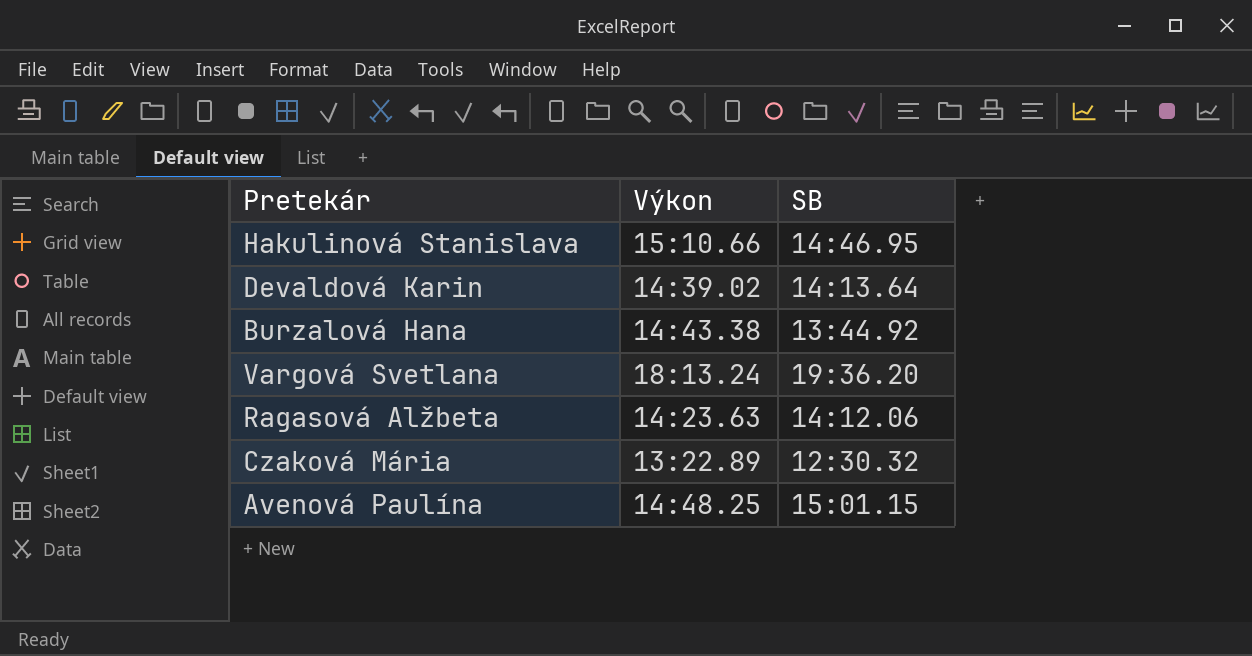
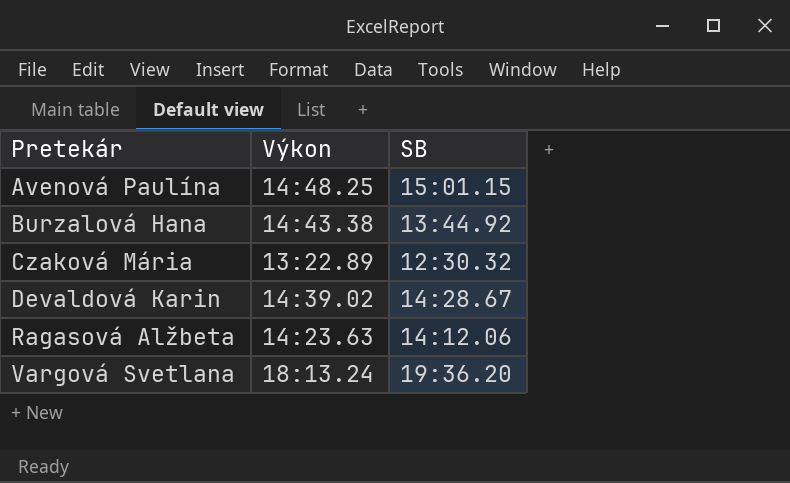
row order: none -> Pretekár ascending
row Hakulinová Stanislava: 15:10.66 | 14:46.95 -> none
Devaldová Karin | SB: 14:13.64 -> 14:28.67

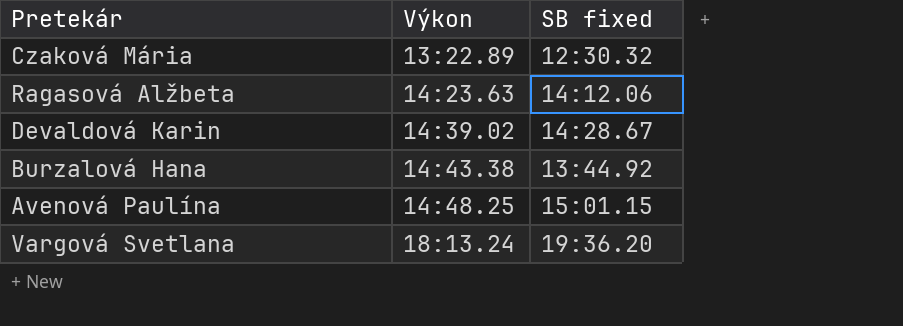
row order: Pretekár ascending -> Výkon ascending
column name: SB -> SB fixed

